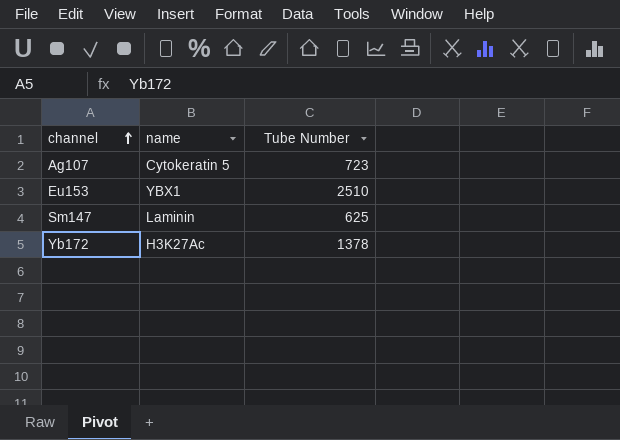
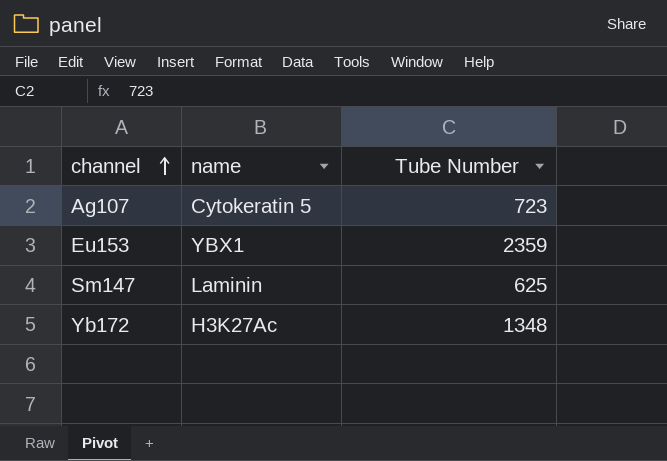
Eu153 | Tube Number: 2510 -> 2359
Yb172 | Tube Number: 1378 -> 1348

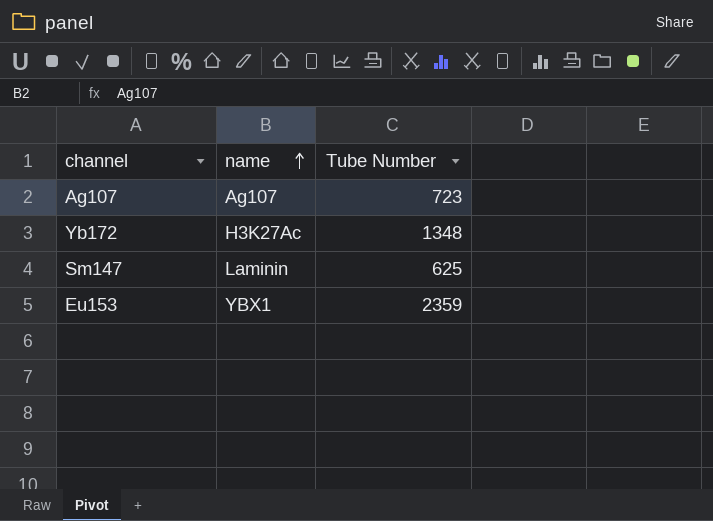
row order: channel ascending -> name ascending
Ag107 | name: Cytokeratin 5 -> Ag107

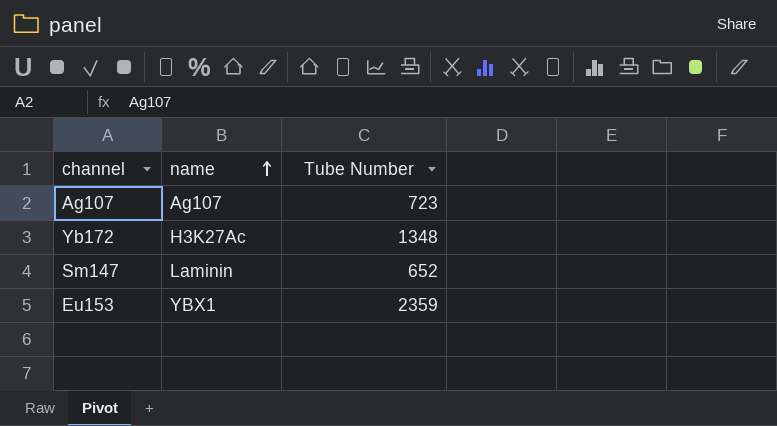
Sm147 | Tube Number: 625 -> 652

